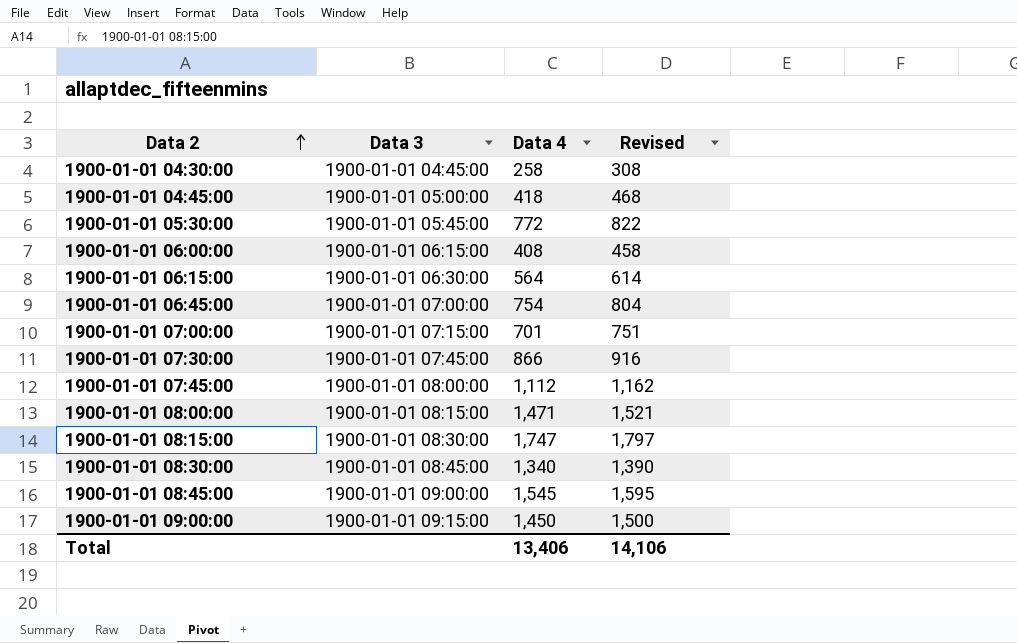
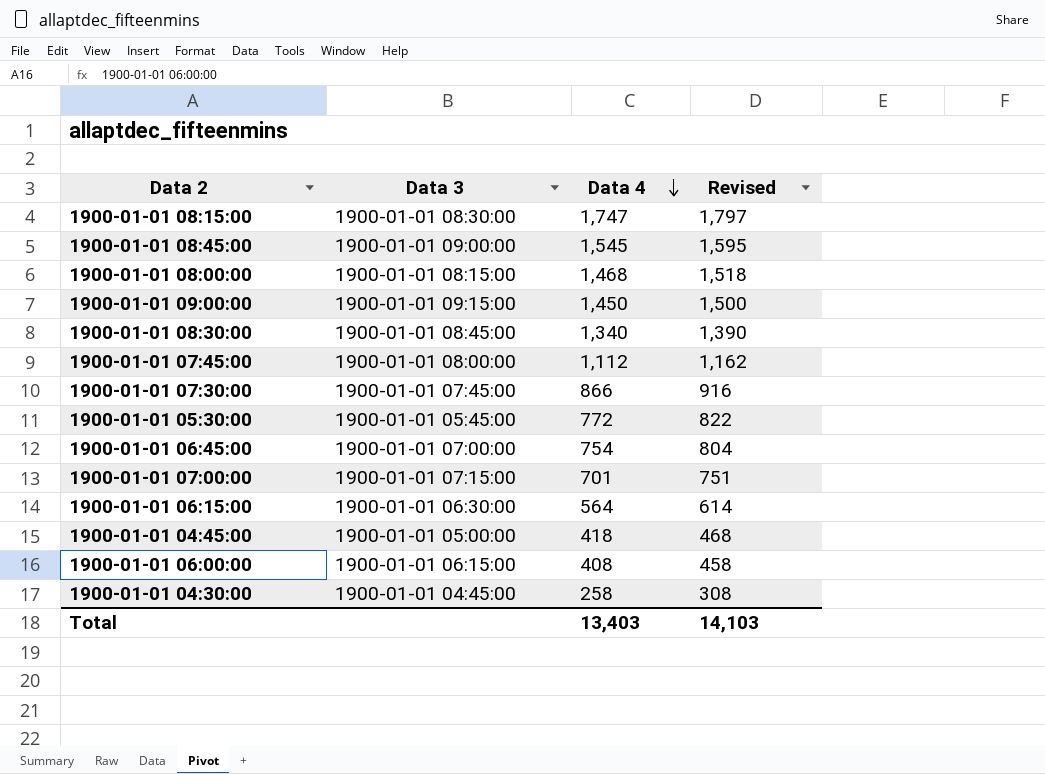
row order: Data 2 ascending -> Data 4 descending
1900-01-01 08:00:00 | Data 4: 1,471 -> 1,468
1900-01-01 08:00:00 | Revised: 1,521 -> 1,518
Total | Data 4: 13,406 -> 13,403
Total | Revised: 14,106 -> 14,103

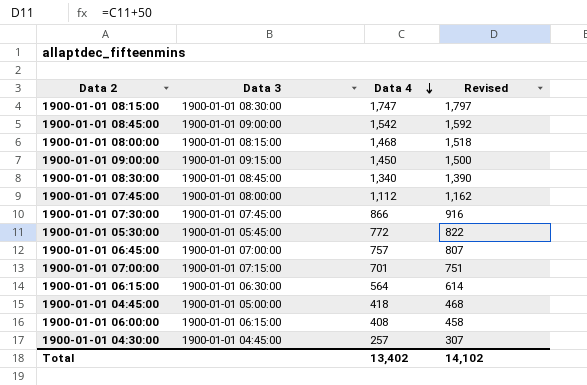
1900-01-01 08:45:00 | Data 4: 1,545 -> 1,542
1900-01-01 08:45:00 | Revised: 1,595 -> 1,592
1900-01-01 06:45:00 | Data 4: 754 -> 757
1900-01-01 06:45:00 | Revised: 804 -> 807
1900-01-01 04:30:00 | Data 4: 258 -> 257
1900-01-01 04:30:00 | Revised: 308 -> 307
Total | Data 4: 13,403 -> 13,402
Total | Revised: 14,103 -> 14,102

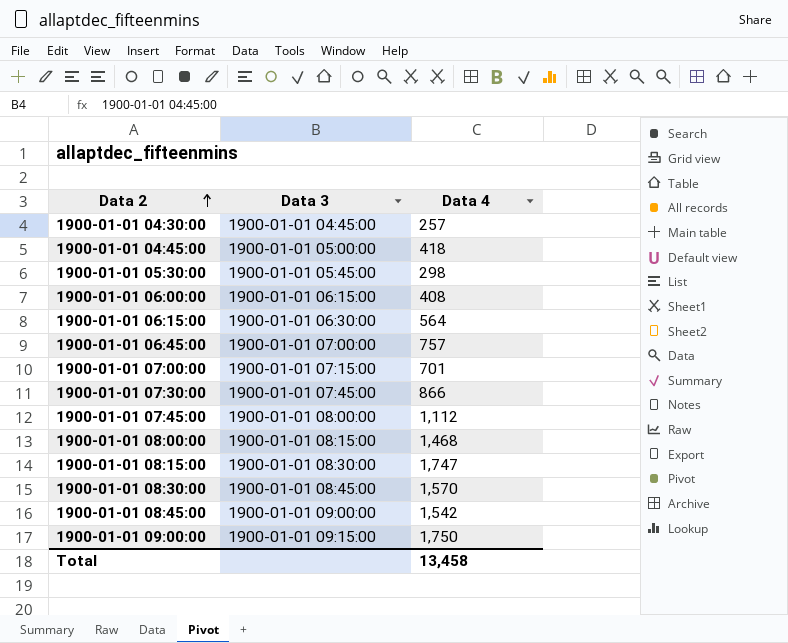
row order: Data 4 descending -> Data 2 ascending
column Revised | formula: [Data 4] + 50 -> none
1900-01-01 05:30:00 | Data 4: 772 -> 298
1900-01-01 08:30:00 | Data 4: 1,340 -> 1,570
1900-01-01 09:00:00 | Data 4: 1,450 -> 1,750
Total | Data 4: 13,402 -> 13,458

